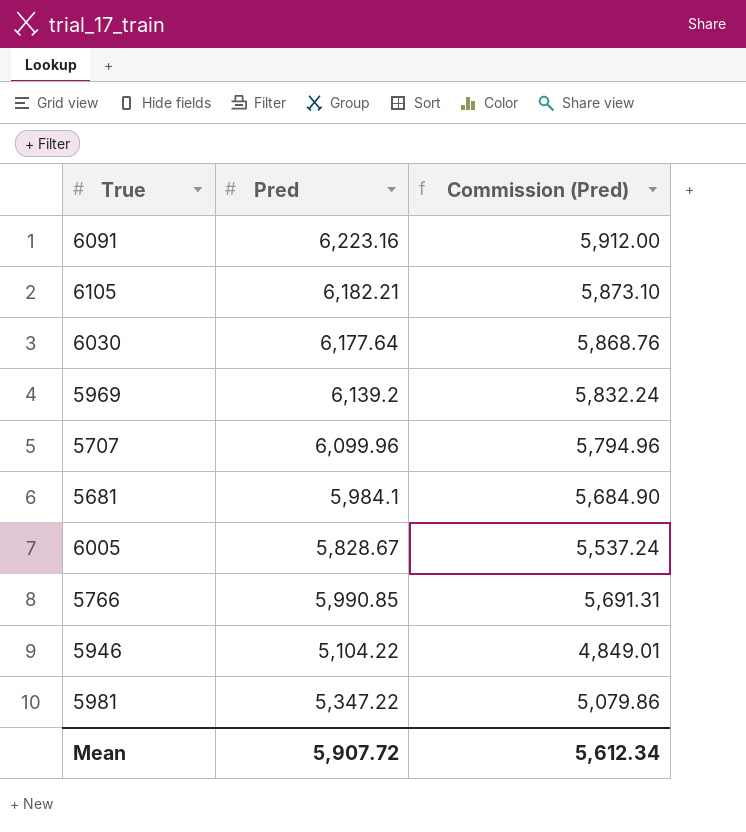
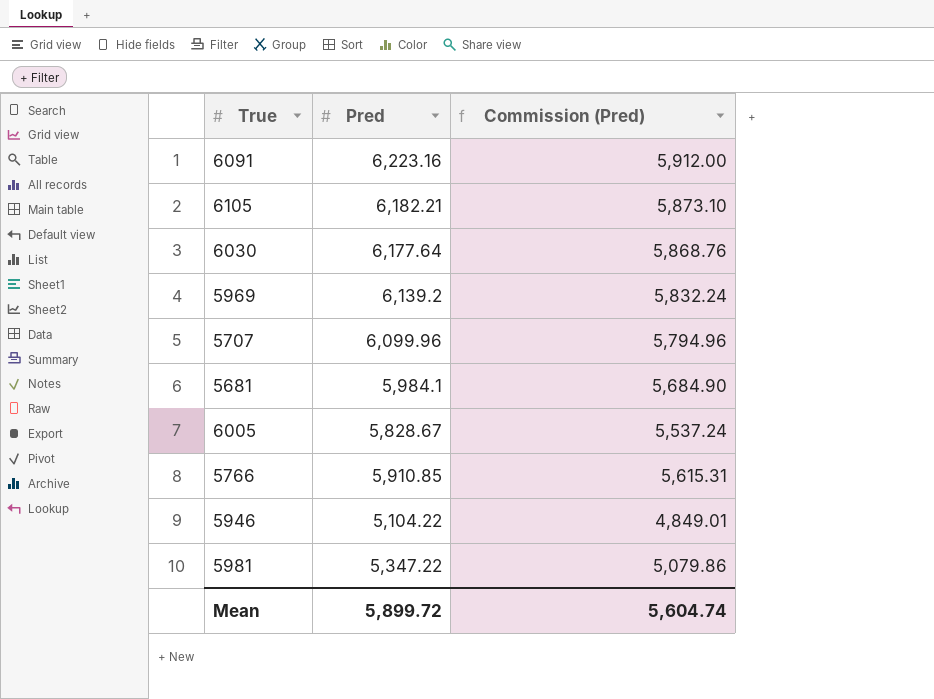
5766 | Pred: 5,990.85 -> 5,910.85
5766 | Commission (Pred): 5,691.31 -> 5,615.31
Mean | Pred: 5,907.72 -> 5,899.72
Mean | Commission (Pred): 5,612.34 -> 5,604.74

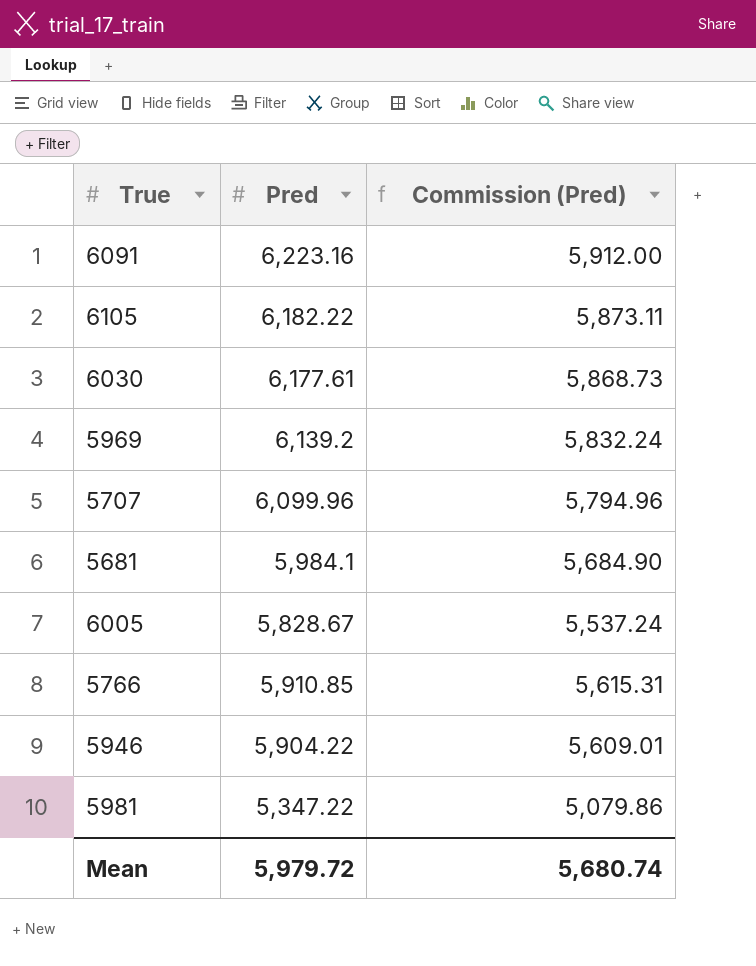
6105 | Pred: 6,182.21 -> 6,182.22
6105 | Commission (Pred): 5,873.10 -> 5,873.11
6030 | Pred: 6,177.64 -> 6,177.61
6030 | Commission (Pred): 5,868.76 -> 5,868.73
5946 | Pred: 5,104.22 -> 5,904.22
5946 | Commission (Pred): 4,849.01 -> 5,609.01
Mean | Pred: 5,899.72 -> 5,979.72
Mean | Commission (Pred): 5,604.74 -> 5,680.74

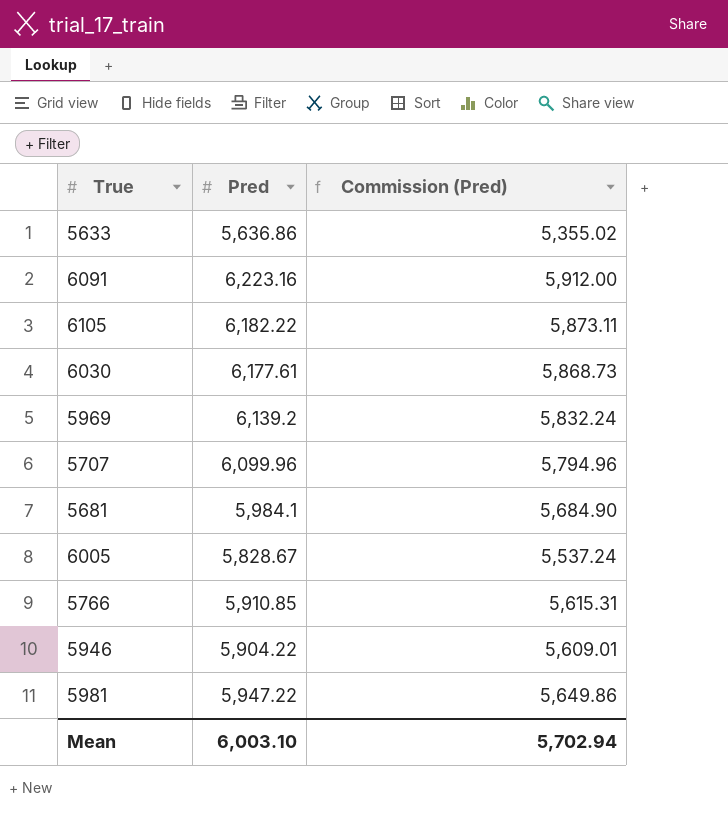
row 5633: none -> 5,636.86 | 5,355.02
5981 | Pred: 5,347.22 -> 5,947.22
5981 | Commission (Pred): 5,079.86 -> 5,649.86
Mean | Pred: 5,979.72 -> 6,003.10
Mean | Commission (Pred): 5,680.74 -> 5,702.94

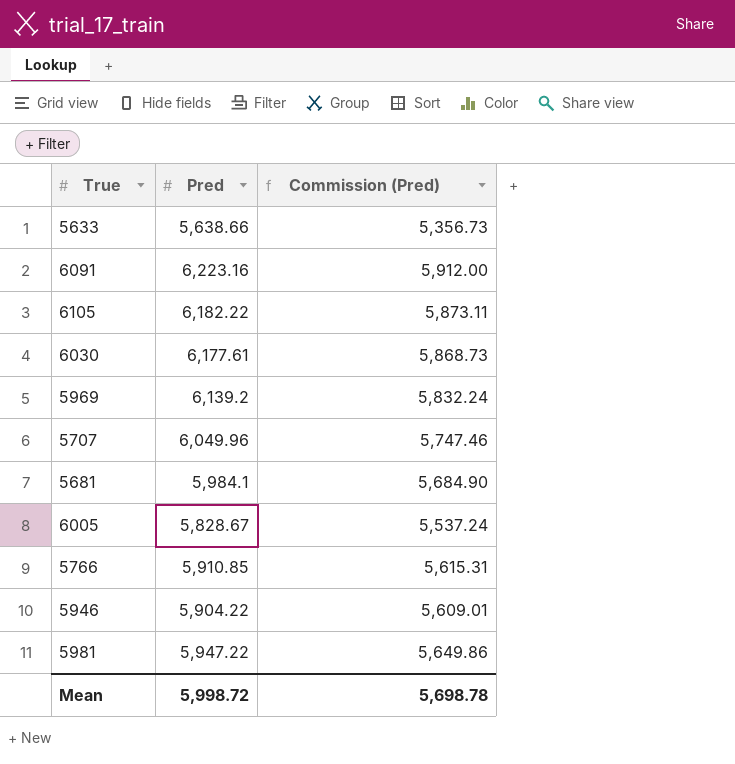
5633 | Pred: 5,636.86 -> 5,638.66
5633 | Commission (Pred): 5,355.02 -> 5,356.73
5707 | Pred: 6,099.96 -> 6,049.96
5707 | Commission (Pred): 5,794.96 -> 5,747.46
Mean | Pred: 6,003.10 -> 5,998.72
Mean | Commission (Pred): 5,702.94 -> 5,698.78

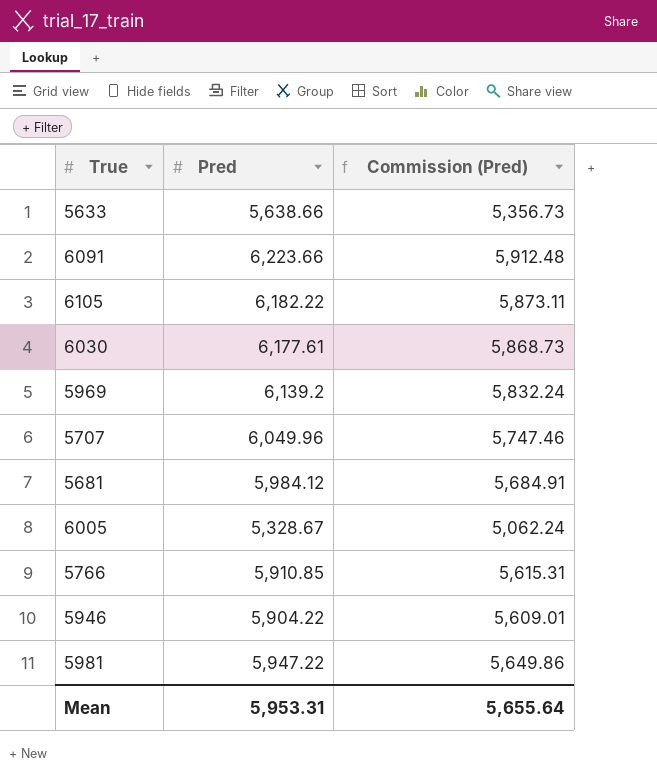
6091 | Pred: 6,223.16 -> 6,223.66
6091 | Commission (Pred): 5,912.00 -> 5,912.48
5681 | Pred: 5,984.1 -> 5,984.12
5681 | Commission (Pred): 5,684.90 -> 5,684.91
6005 | Pred: 5,828.67 -> 5,328.67
6005 | Commission (Pred): 5,537.24 -> 5,062.24
Mean | Pred: 5,998.72 -> 5,953.31
Mean | Commission (Pred): 5,698.78 -> 5,655.64

